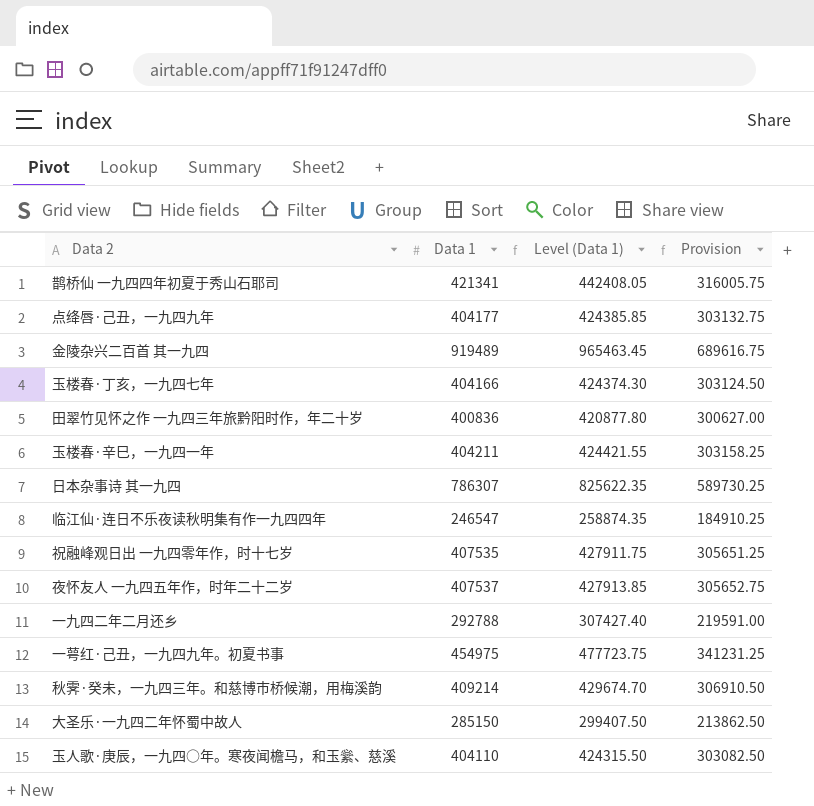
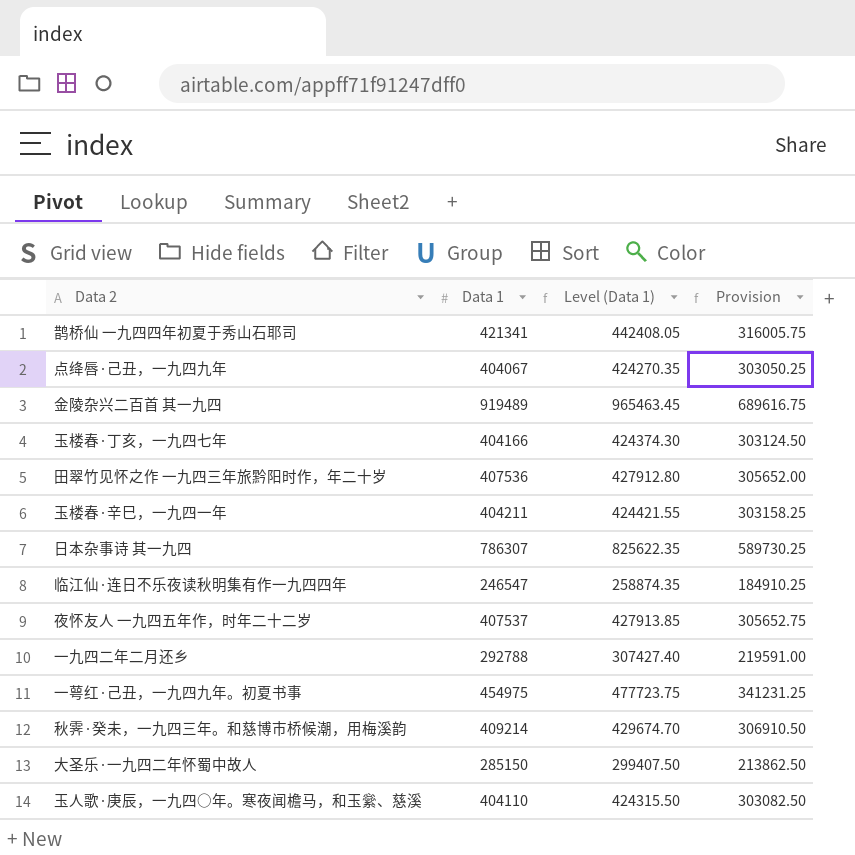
row 祝融峰观日出 一九四零年作，时十七岁: 407535 | 427911.75 | 305651.25 -> none
点绛唇·己丑，一九四九年 | Data 1: 404177 -> 404067
点绛唇·己丑，一九四九年 | Level (Data 1): 424385.85 -> 424270.35
点绛唇·己丑，一九四九年 | Provision: 303132.75 -> 303050.25
田翠竹见怀之作 一九四三年旅黔阳时作，年二十岁 | Data 1: 400836 -> 407536
田翠竹见怀之作 一九四三年旅黔阳时作，年二十岁 | Level (Data 1): 420877.80 -> 427912.80
田翠竹见怀之作 一九四三年旅黔阳时作，年二十岁 | Provision: 300627.00 -> 305652.00

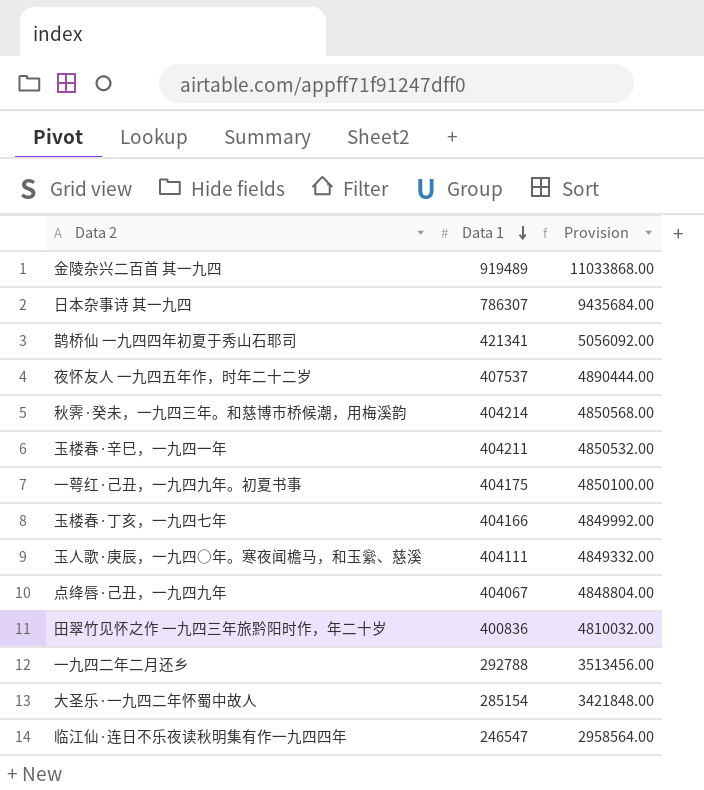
row order: none -> Data 1 descending
column Level (Data 1) | formula: [Data 1] * 1.05 -> none
column Provision | formula: [Data 1] * 0.75 -> [Data 1] * 12
秋霁·癸未，一九四三年。和慈博市桥候潮，用梅溪韵 | Data 1: 409214 -> 404214
一萼红·己丑，一九四九年。初夏书事 | Data 1: 454975 -> 404175
玉人歌·庚辰，一九四○年。寒夜闻檐马，和玉繠、慈溪 | Data 1: 404110 -> 404111
田翠竹见怀之作 一九四三年旅黔阳时作，年二十岁 | Data 1: 407536 -> 400836
大圣乐·一九四二年怀蜀中故人 | Data 1: 285150 -> 285154

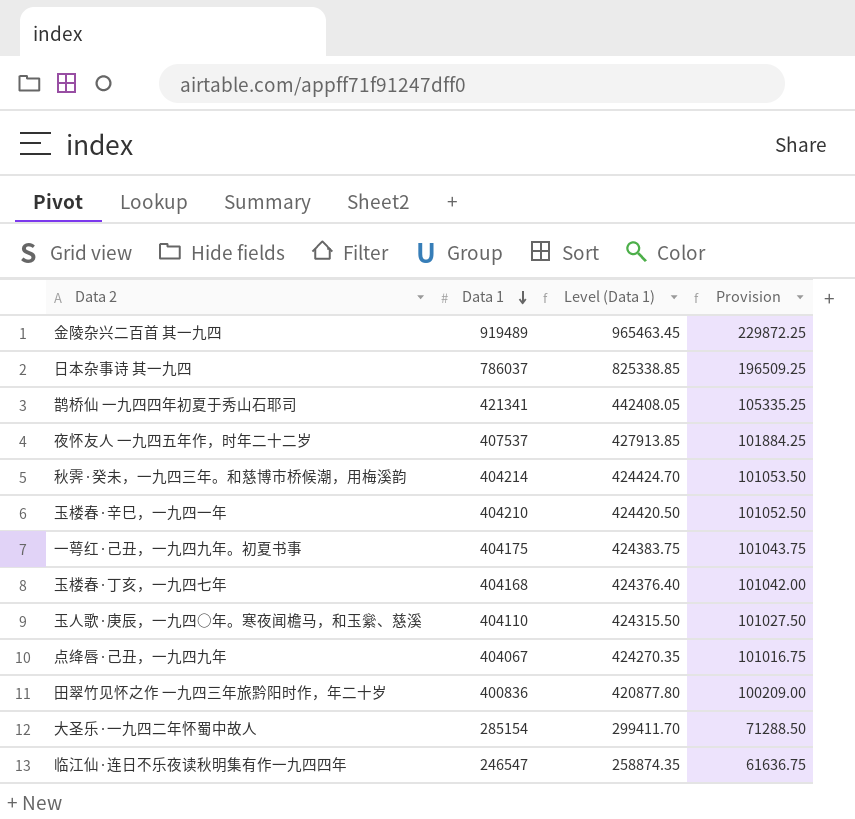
column Level (Data 1) | formula: none -> [Data 1] * 1.05
column Provision | formula: [Data 1] * 12 -> [Data 1] * 0.25
row 一九四二年二月还乡: 292788 | 3513456.00 -> none
日本杂事诗 其一九四 | Data 1: 786307 -> 786037
玉楼春·辛巳，一九四一年 | Data 1: 404211 -> 404210
玉楼春·丁亥，一九四七年 | Data 1: 404166 -> 404168
玉人歌·庚辰，一九四○年。寒夜闻檐马，和玉繠、慈溪 | Data 1: 404111 -> 404110

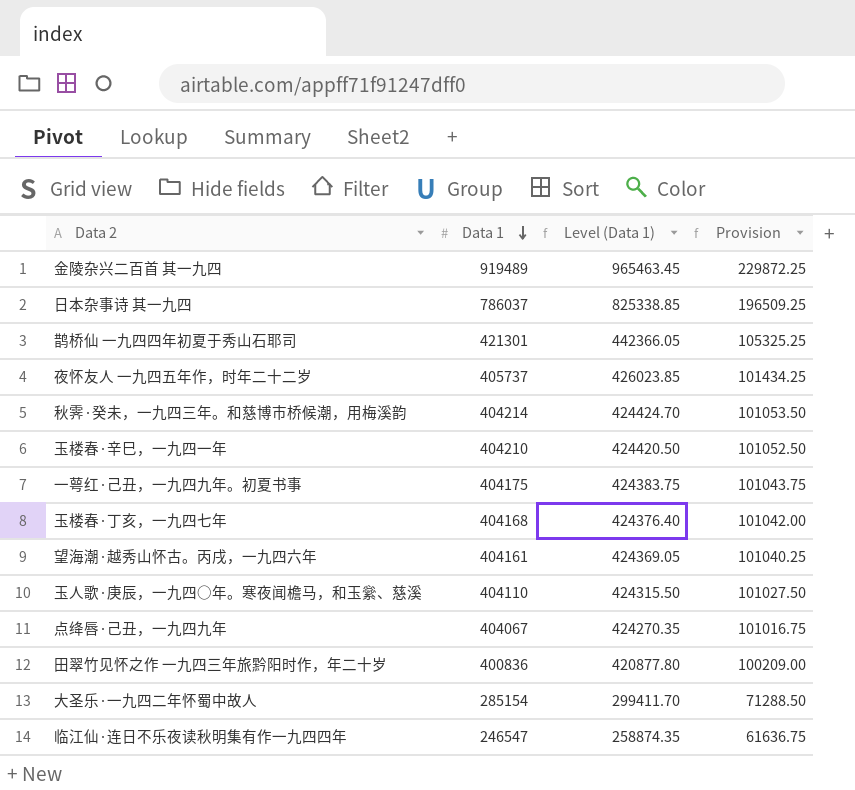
鹊桥仙 一九四四年初夏于秀山石耶司 | Data 1: 421341 -> 421301
鹊桥仙 一九四四年初夏于秀山石耶司 | Level (Data 1): 442408.05 -> 442366.05
鹊桥仙 一九四四年初夏于秀山石耶司 | Provision: 105335.25 -> 105325.25
夜怀友人 一九四五年作，时年二十二岁 | Data 1: 407537 -> 405737
夜怀友人 一九四五年作，时年二十二岁 | Level (Data 1): 427913.85 -> 426023.85
夜怀友人 一九四五年作，时年二十二岁 | Provision: 101884.25 -> 101434.25
row 望海潮·越秀山怀古。丙戌，一九四六年: none -> 404161 | 424369.05 | 101040.25

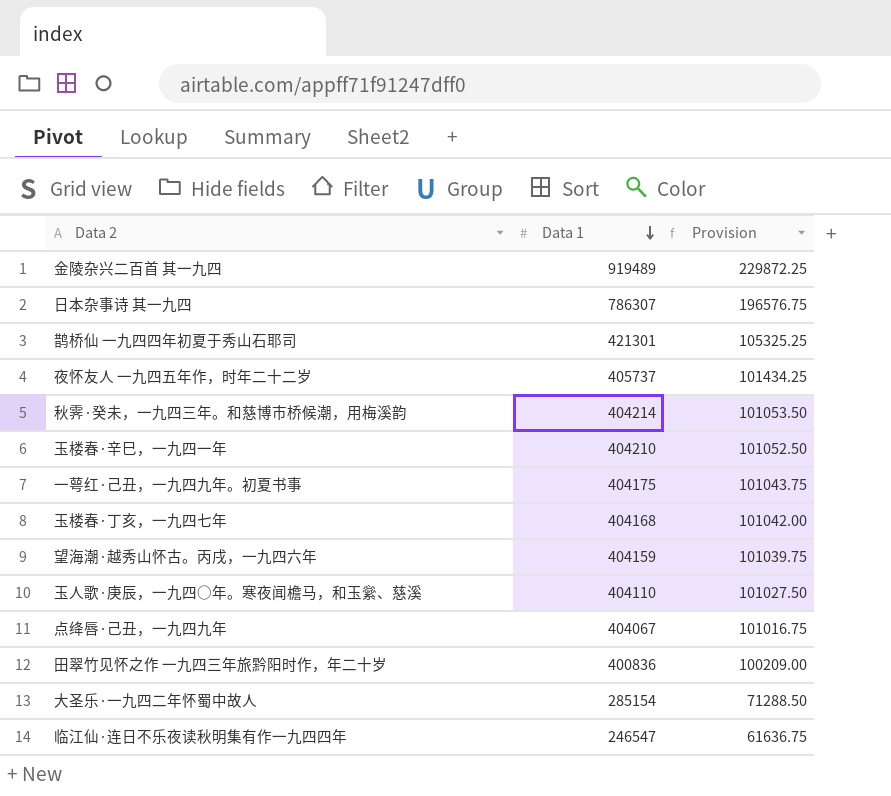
column Level (Data 1) | formula: [Data 1] * 1.05 -> none
日本杂事诗 其一九四 | Data 1: 786037 -> 786307
日本杂事诗 其一九四 | Provision: 196509.25 -> 196576.75
望海潮·越秀山怀古。丙戌，一九四六年 | Data 1: 404161 -> 404159
望海潮·越秀山怀古。丙戌，一九四六年 | Provision: 101040.25 -> 101039.75

